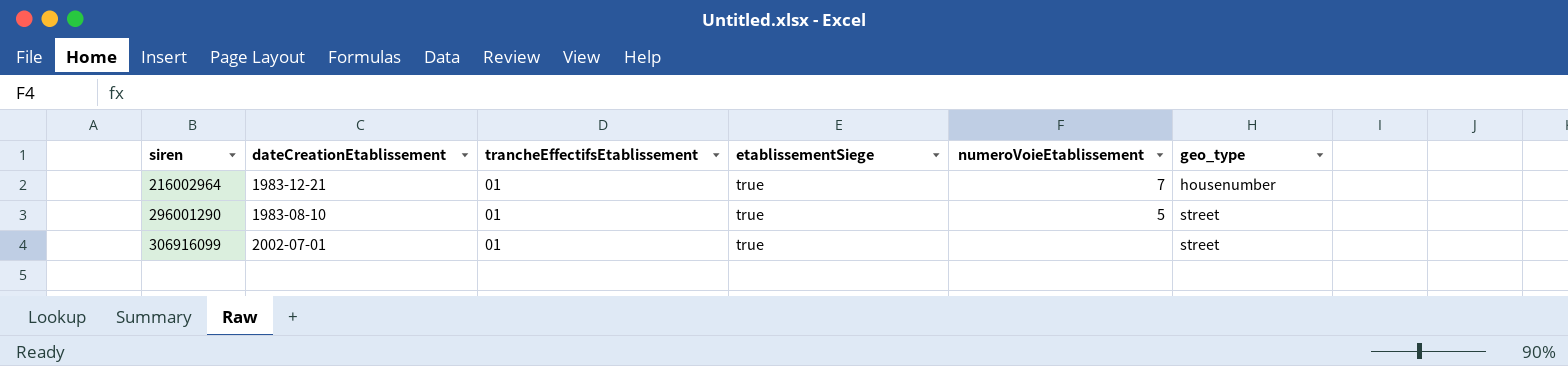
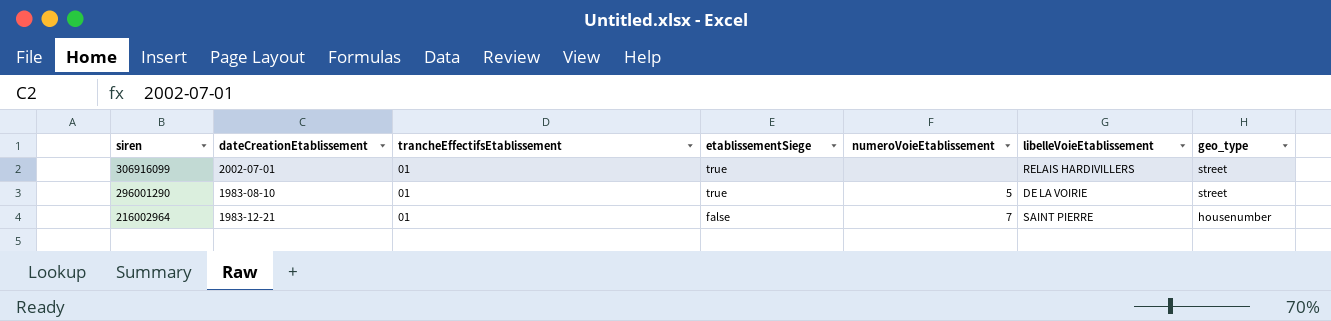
row order: siren ascending -> siren descending
column libelleVoieEtablissement | position: none -> 6
216002964 | etablissementSiege: true -> false

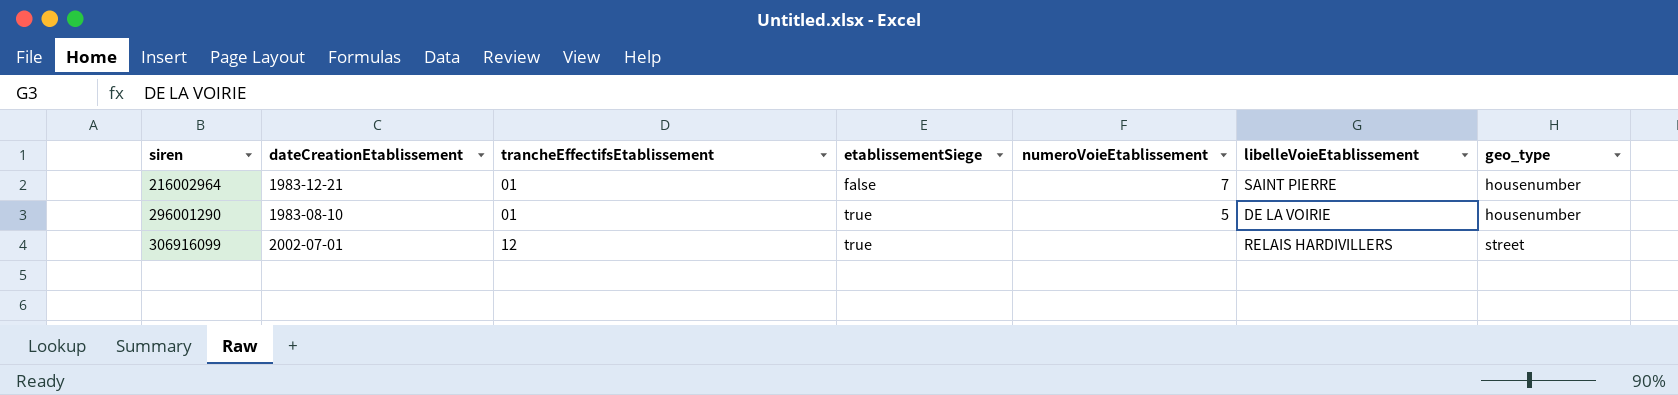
row order: siren descending -> siren ascending
296001290 | geo_type: street -> housenumber
306916099 | trancheEffectifsEtablissement: 01 -> 12

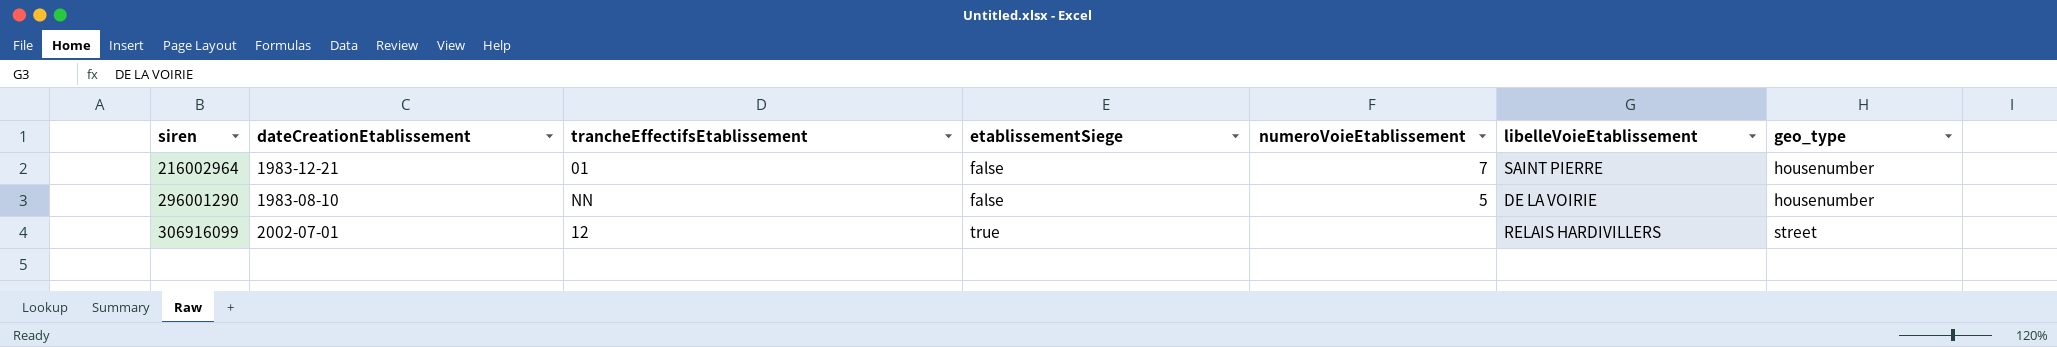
296001290 | trancheEffectifsEtablissement: 01 -> NN
296001290 | etablissementSiege: true -> false

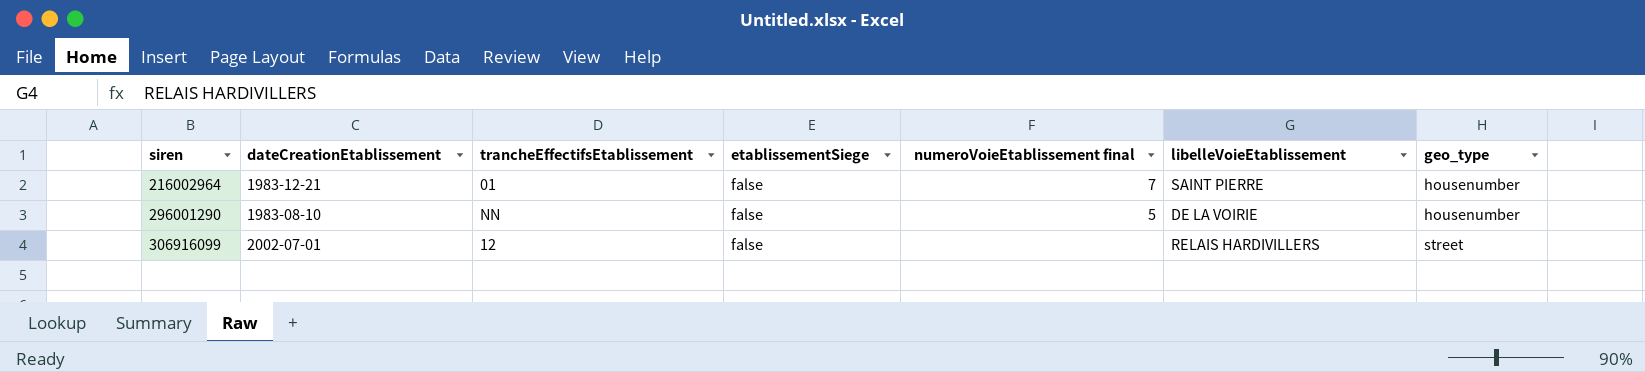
column name: numeroVoieEtablissement -> numeroVoieEtablissement final
306916099 | etablissementSiege: true -> false

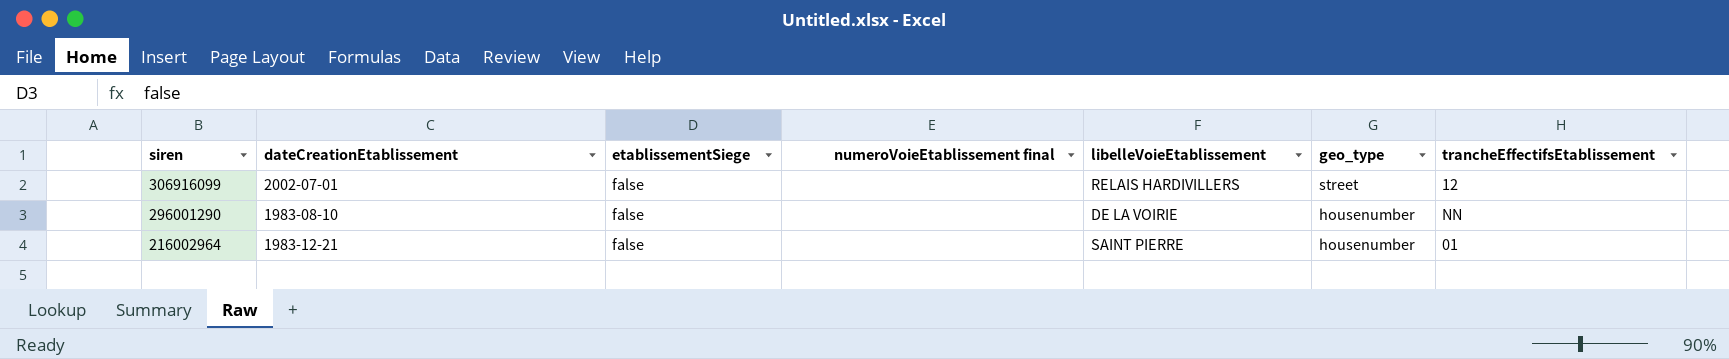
row order: siren ascending -> siren descending
column trancheEffectifsEtablissement | position: 3 -> 7
296001290 | numeroVoieEtablissement final: 5 -> none
216002964 | numeroVoieEtablissement final: 7 -> none

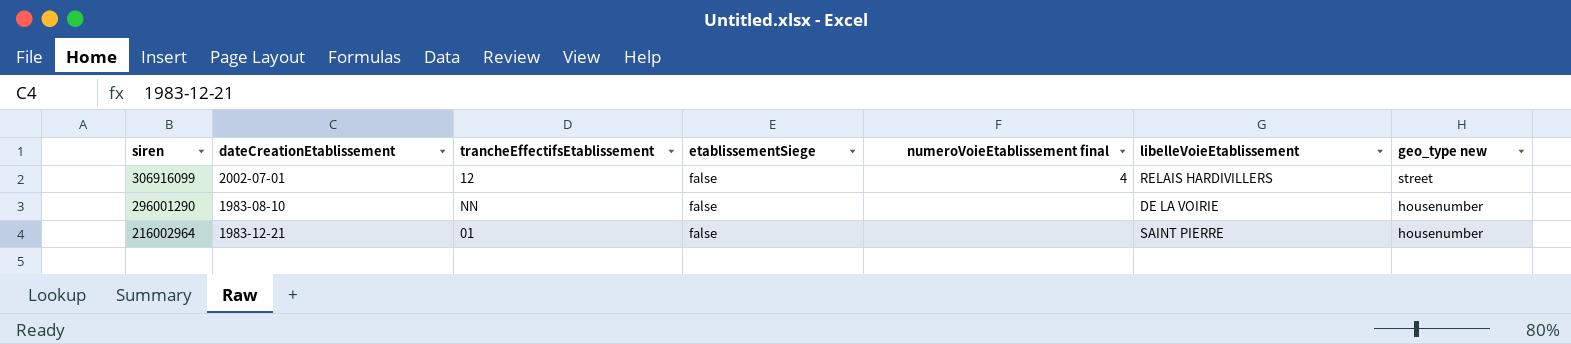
column trancheEffectifsEtablissement | position: 7 -> 3
column name: geo_type -> geo_type new
306916099 | numeroVoieEtablissement final: none -> 4

